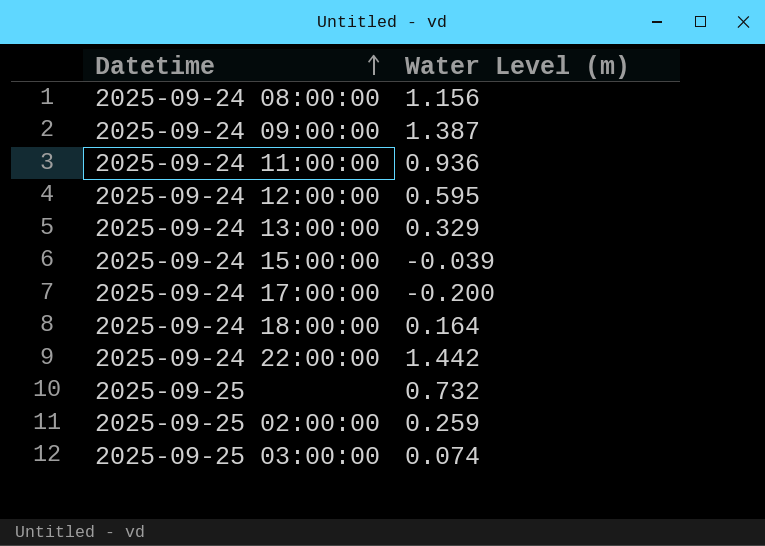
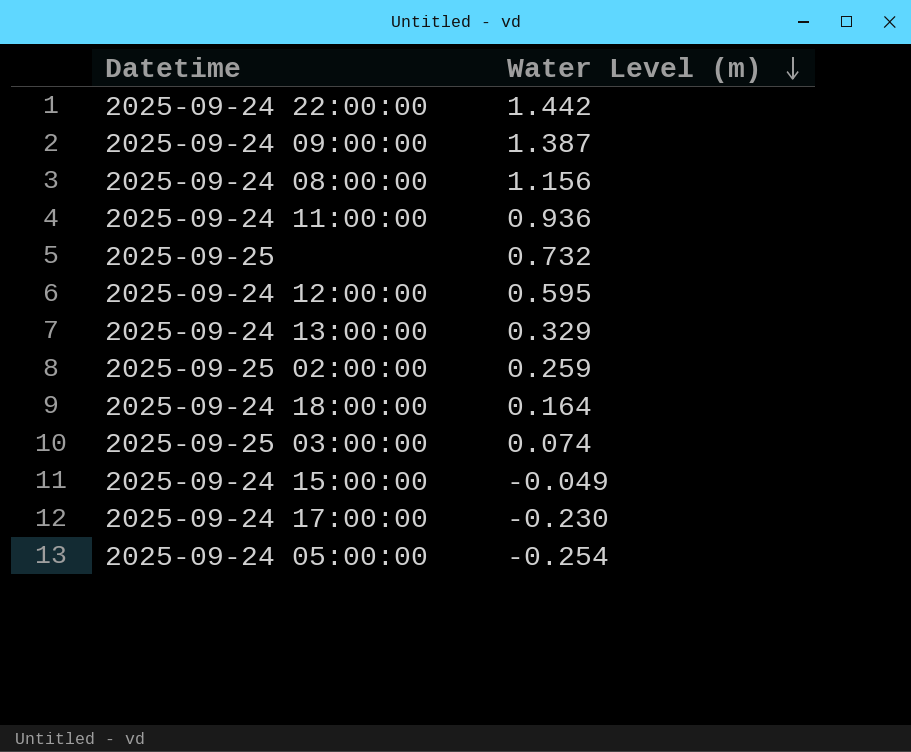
row order: Datetime ascending -> Water Level (m) descending
2025-09-24 15:00:00 | Water Level (m): -0.039 -> -0.049
2025-09-24 17:00:00 | Water Level (m): -0.200 -> -0.230
row 2025-09-24 05:00:00: none -> -0.254

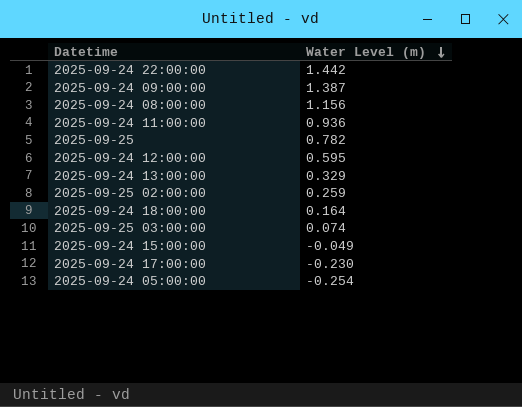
2025-09-25 | Water Level (m): 0.732 -> 0.782

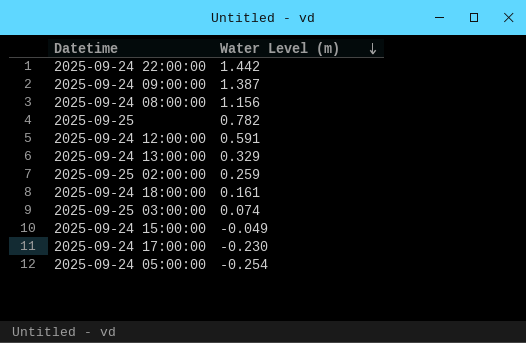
row 2025-09-24 11:00:00: 0.936 -> none
2025-09-24 12:00:00 | Water Level (m): 0.595 -> 0.591
2025-09-24 18:00:00 | Water Level (m): 0.164 -> 0.161

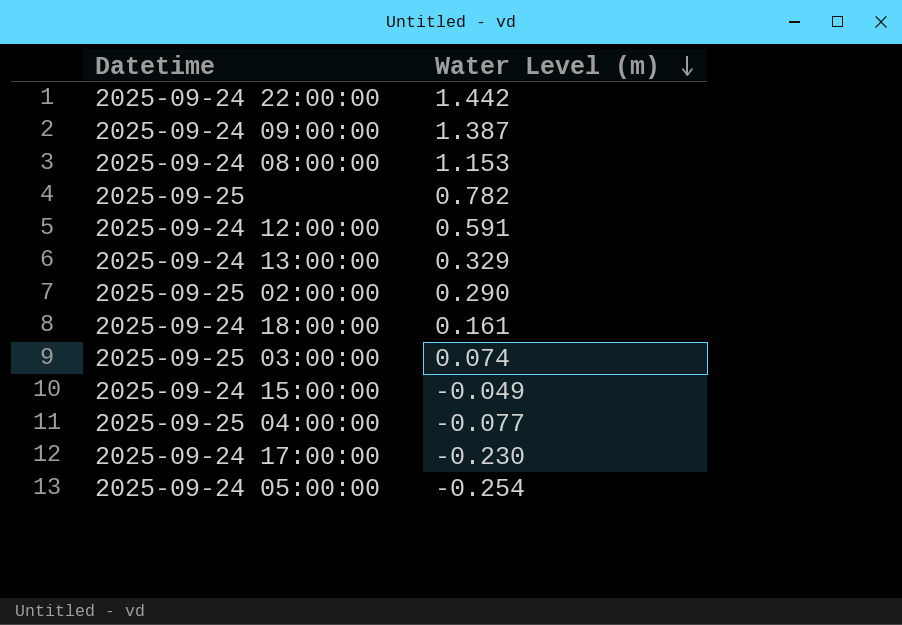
2025-09-24 08:00:00 | Water Level (m): 1.156 -> 1.153
2025-09-25 02:00:00 | Water Level (m): 0.259 -> 0.290
row 2025-09-25 04:00:00: none -> -0.077

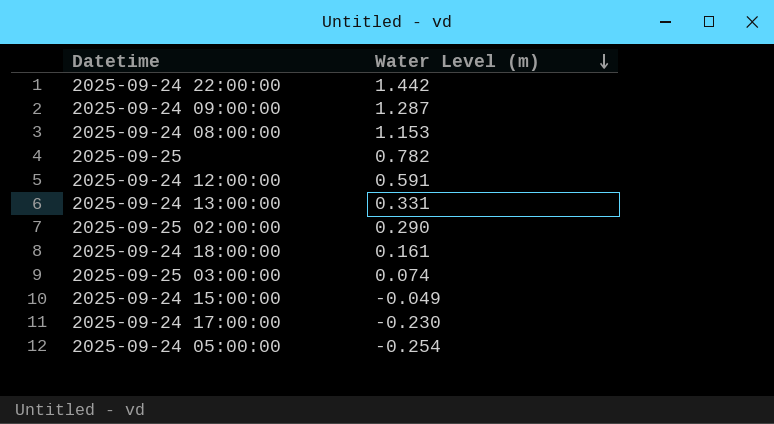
row 2025-09-25 04:00:00: -0.077 -> none
2025-09-24 09:00:00 | Water Level (m): 1.387 -> 1.287
2025-09-24 13:00:00 | Water Level (m): 0.329 -> 0.331

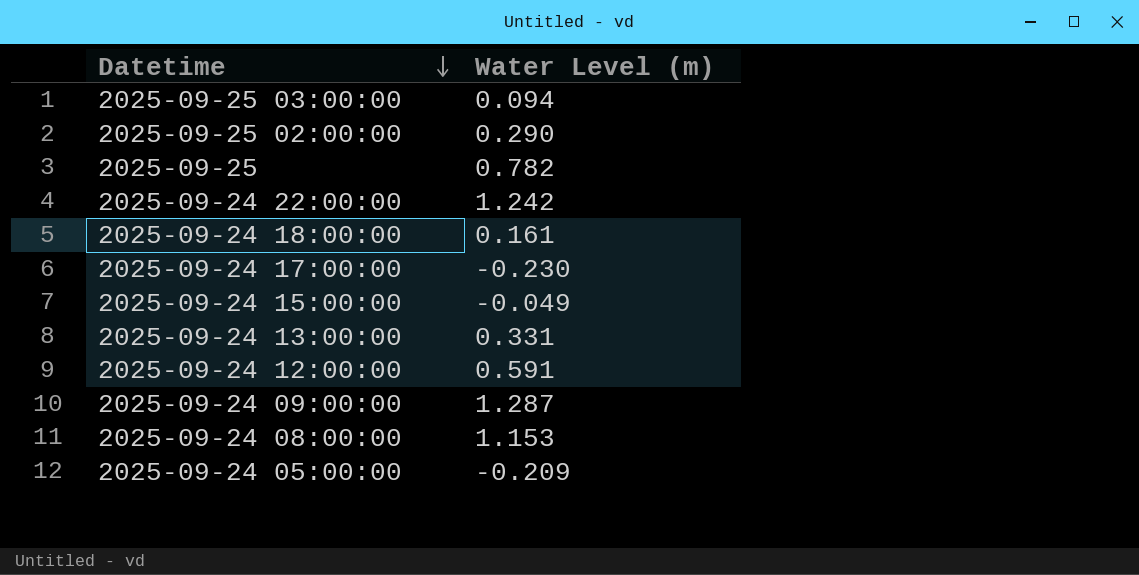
row order: Water Level (m) descending -> Datetime descending
2025-09-25 03:00:00 | Water Level (m): 0.074 -> 0.094
2025-09-24 22:00:00 | Water Level (m): 1.442 -> 1.242
2025-09-24 05:00:00 | Water Level (m): -0.254 -> -0.209

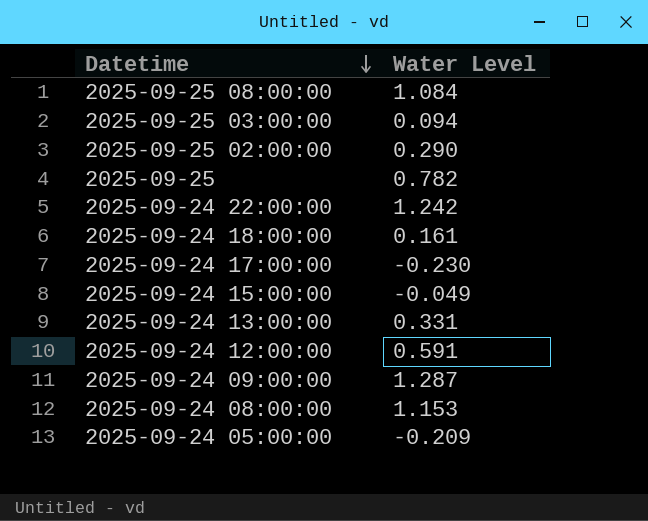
column name: Water Level (m) -> Water Level
row 2025-09-25 08:00:00: none -> 1.084

